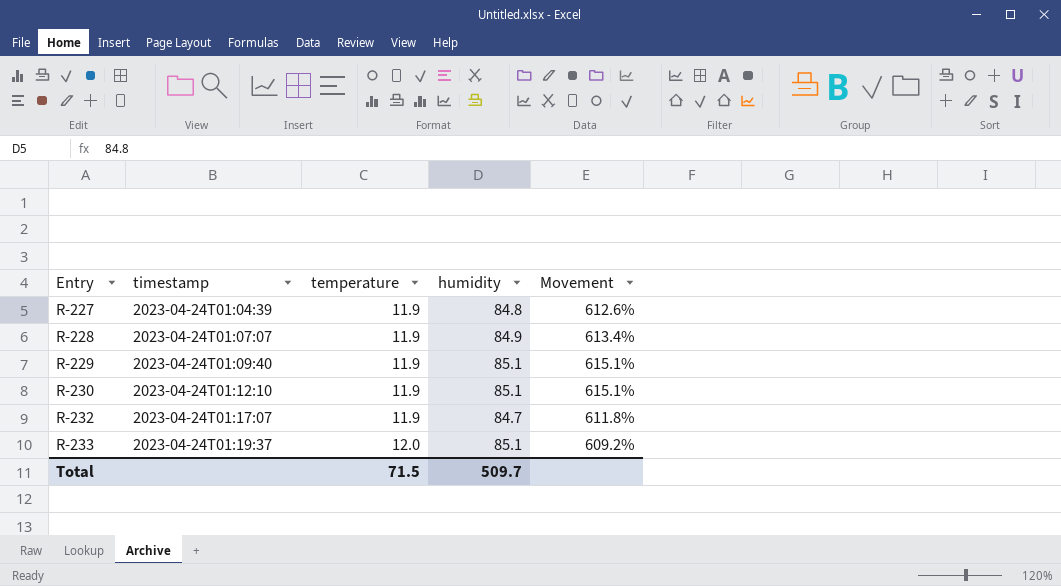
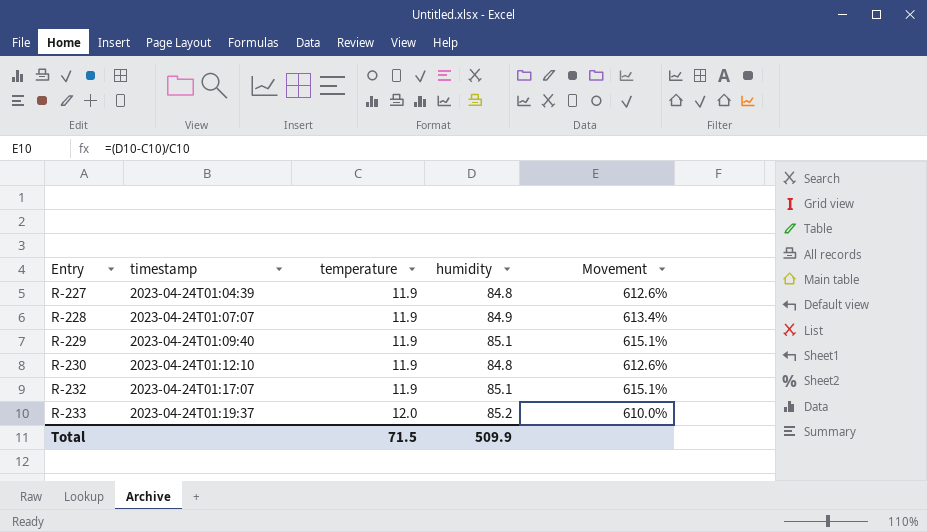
R-230 | humidity: 85.1 -> 84.8
R-230 | Movement: 615.1% -> 612.6%
R-232 | humidity: 84.7 -> 85.1
R-232 | Movement: 611.8% -> 615.1%
R-233 | humidity: 85.1 -> 85.2
R-233 | Movement: 609.2% -> 610.0%
Total | humidity: 509.7 -> 509.9

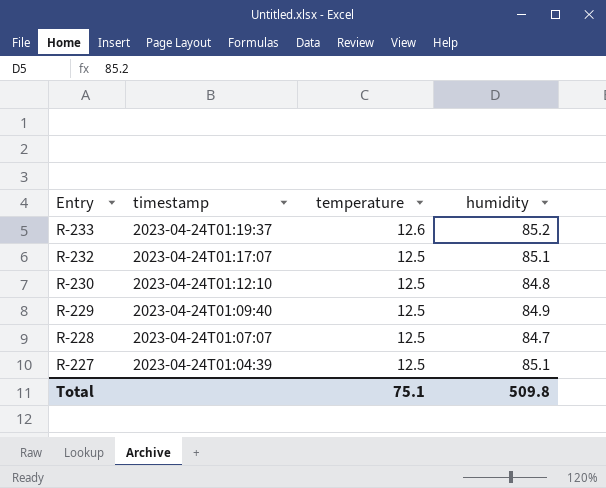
row order: Entry ascending -> Entry descending
column Movement | formula: ([humidity] - [temperature]) / [temperature] -> none
R-233 | temperature: 12.0 -> 12.6
R-232 | temperature: 11.9 -> 12.5
R-230 | temperature: 11.9 -> 12.5
R-229 | temperature: 11.9 -> 12.5
R-229 | humidity: 85.1 -> 84.9
R-228 | temperature: 11.9 -> 12.5
R-228 | humidity: 84.9 -> 84.7
R-227 | temperature: 11.9 -> 12.5
R-227 | humidity: 84.8 -> 85.1
Total | temperature: 71.5 -> 75.1
Total | humidity: 509.9 -> 509.8

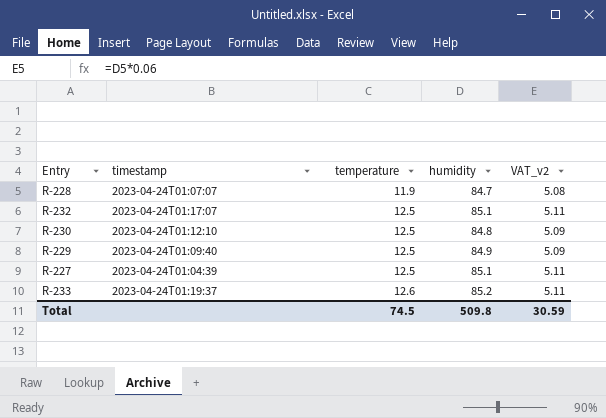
row order: Entry descending -> temperature ascending
column VAT_v2 | formula: none -> [humidity] * 0.06
R-228 | temperature: 12.5 -> 11.9
Total | temperature: 75.1 -> 74.5

